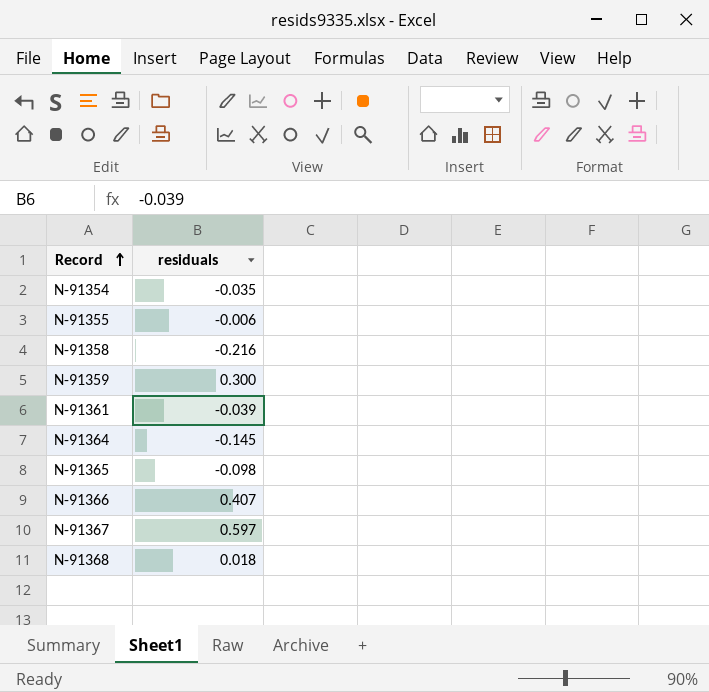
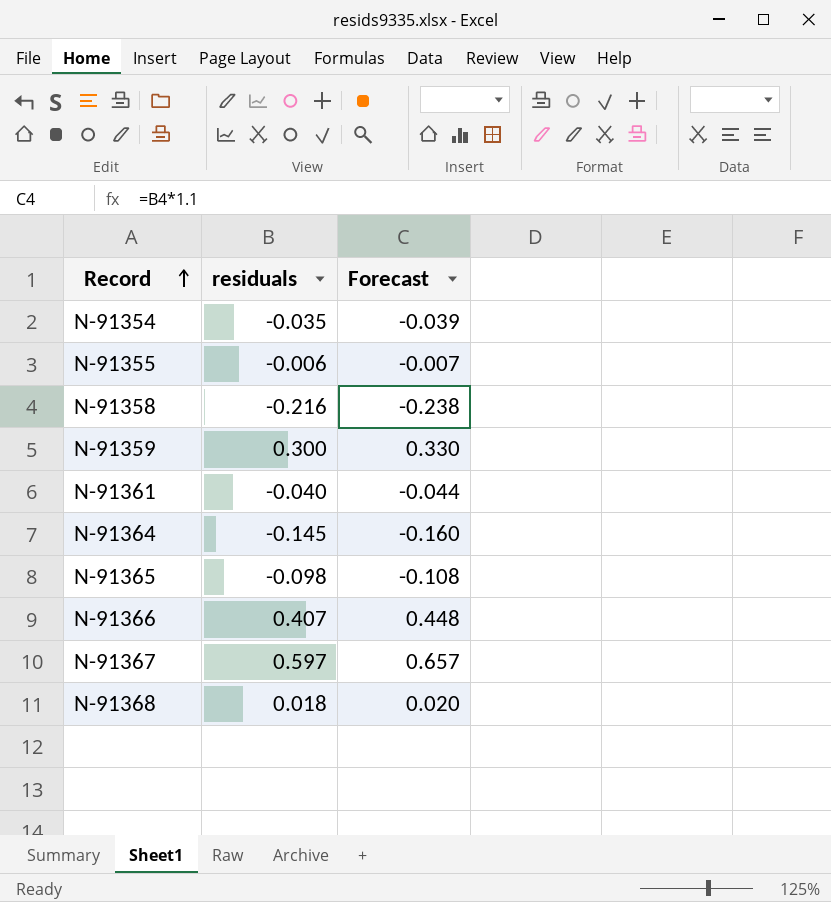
column Forecast | formula: none -> [residuals] * 1.1
N-91361 | residuals: -0.039 -> -0.040

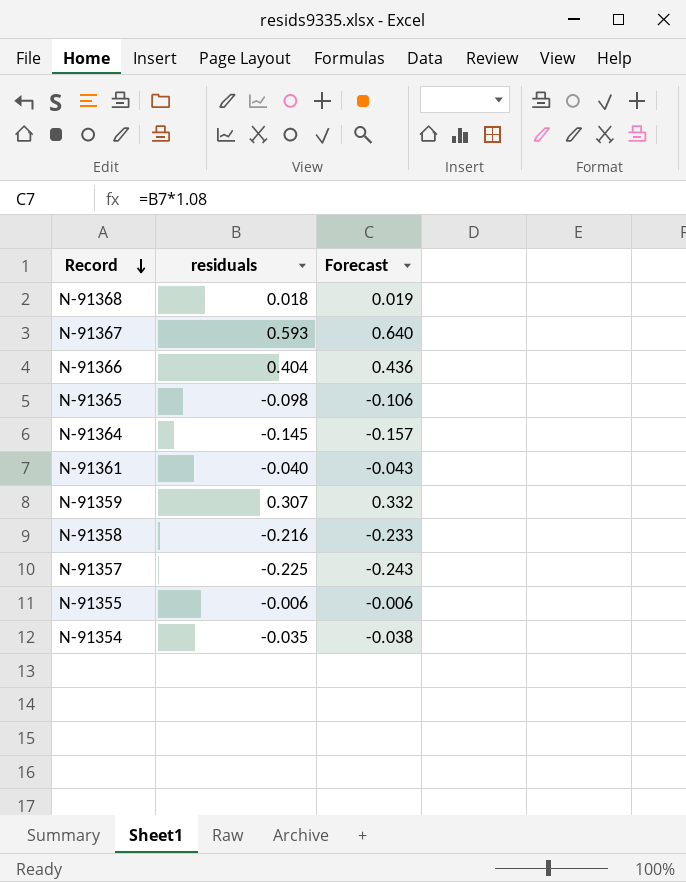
row order: Record ascending -> Record descending
column Forecast | formula: [residuals] * 1.1 -> [residuals] * 1.08
N-91367 | residuals: 0.597 -> 0.593
N-91366 | residuals: 0.407 -> 0.404
N-91359 | residuals: 0.300 -> 0.307
row N-91357: none -> -0.225 | -0.243

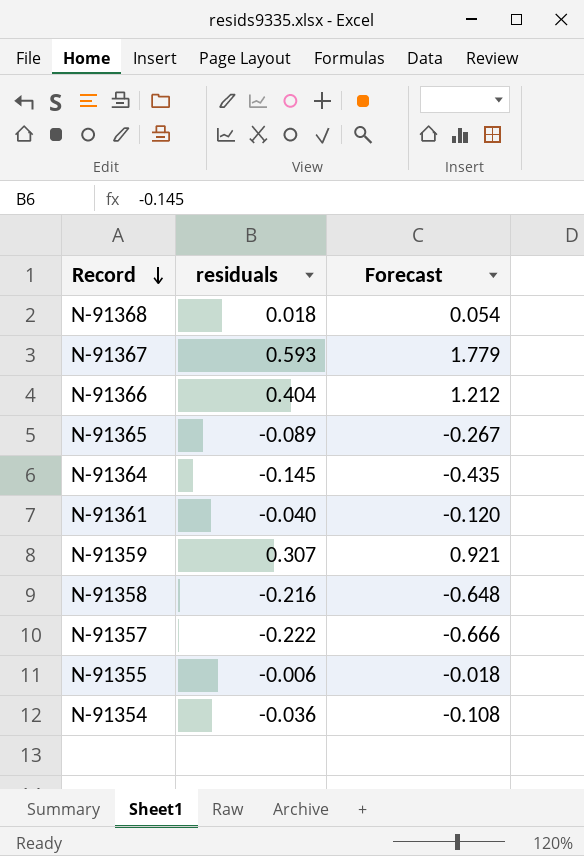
column Forecast | formula: [residuals] * 1.08 -> [residuals] * 3
N-91365 | residuals: -0.098 -> -0.089
N-91357 | residuals: -0.225 -> -0.222
N-91354 | residuals: -0.035 -> -0.036

